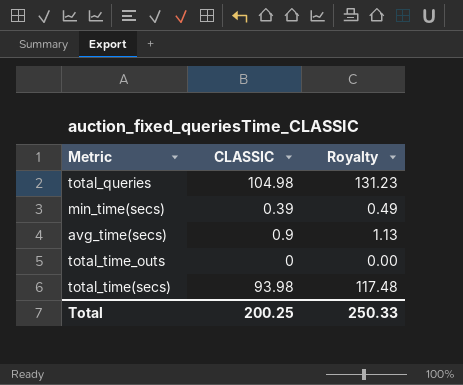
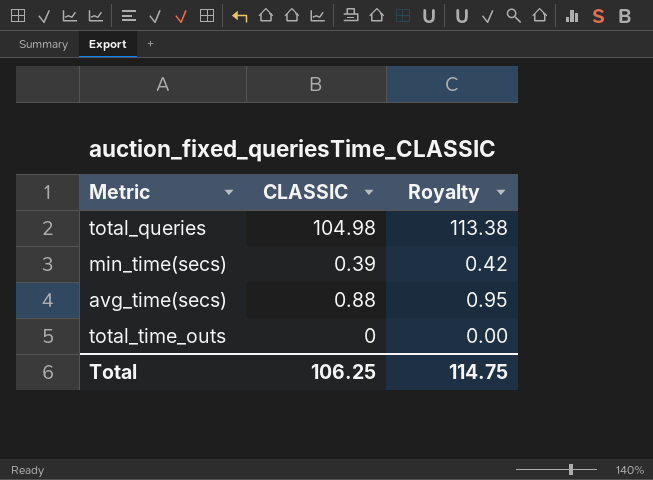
column Royalty | formula: [CLASSIC] * 1.25 -> [CLASSIC] * 1.08
row total_time(secs): 93.98 | 117.48 -> none
avg_time(secs) | CLASSIC: 0.9 -> 0.88
Total | CLASSIC: 200.25 -> 106.25
Total | Royalty: 250.33 -> 114.75

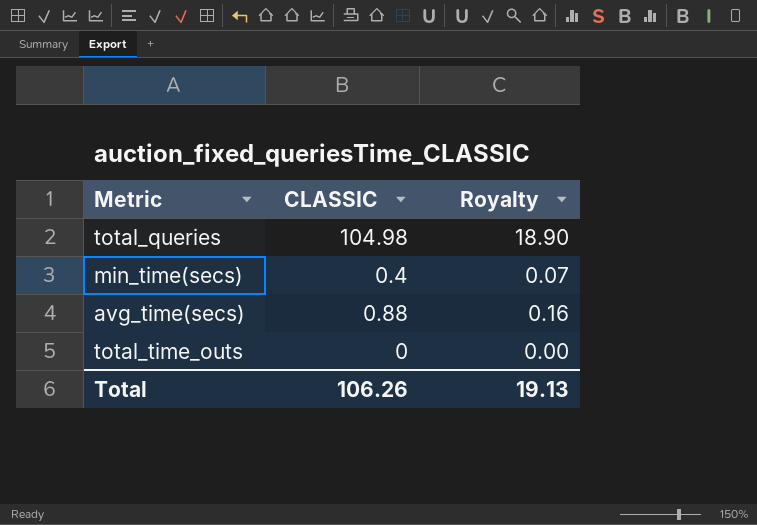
column Royalty | formula: [CLASSIC] * 1.08 -> [CLASSIC] * 0.18
min_time(secs) | CLASSIC: 0.39 -> 0.4
Total | CLASSIC: 106.25 -> 106.26
Total | Royalty: 114.75 -> 19.13

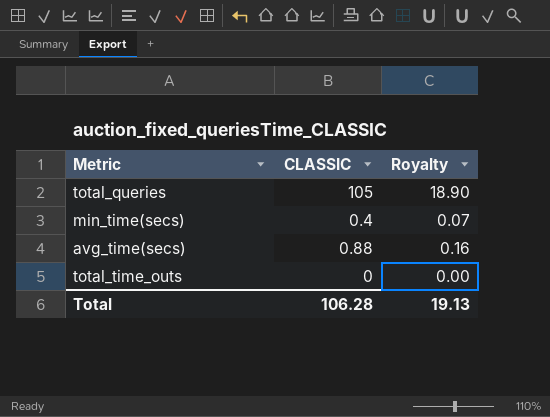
total_queries | CLASSIC: 104.98 -> 105
Total | CLASSIC: 106.26 -> 106.28

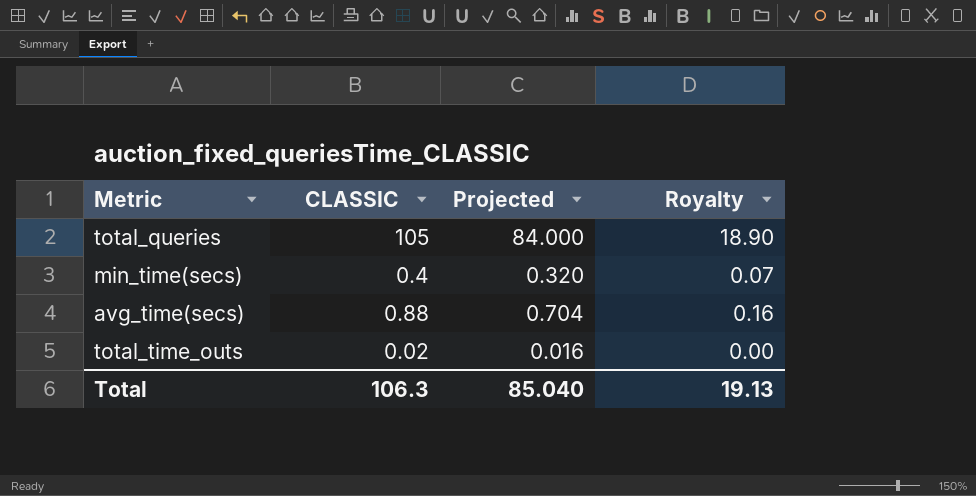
column Projected | formula: none -> [CLASSIC] * 0.8
total_time_outs | CLASSIC: 0 -> 0.02
Total | CLASSIC: 106.28 -> 106.3

